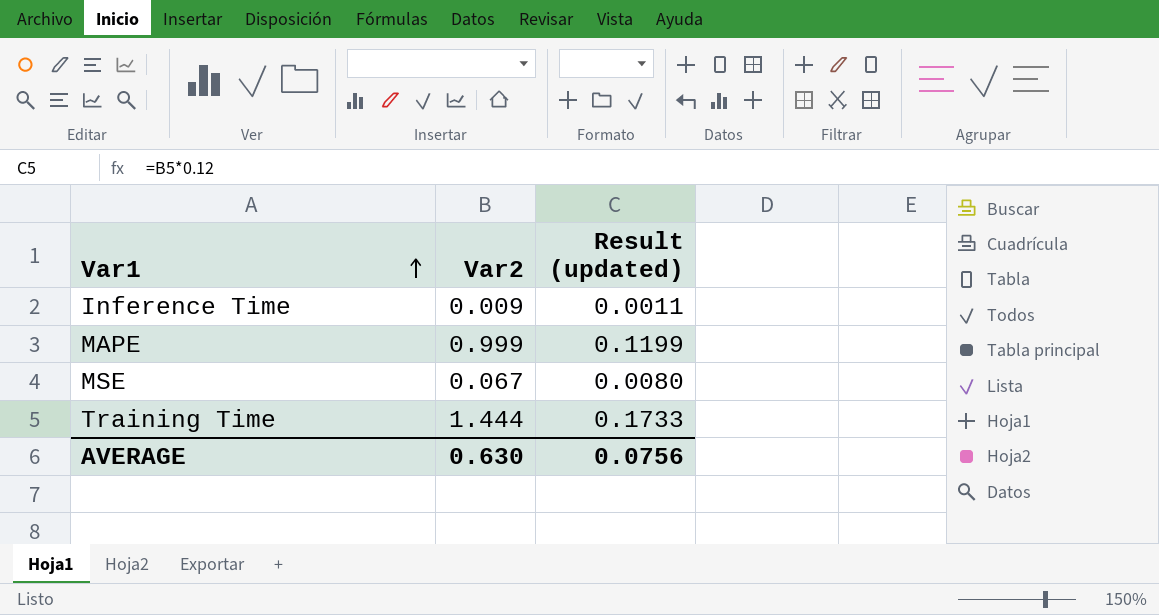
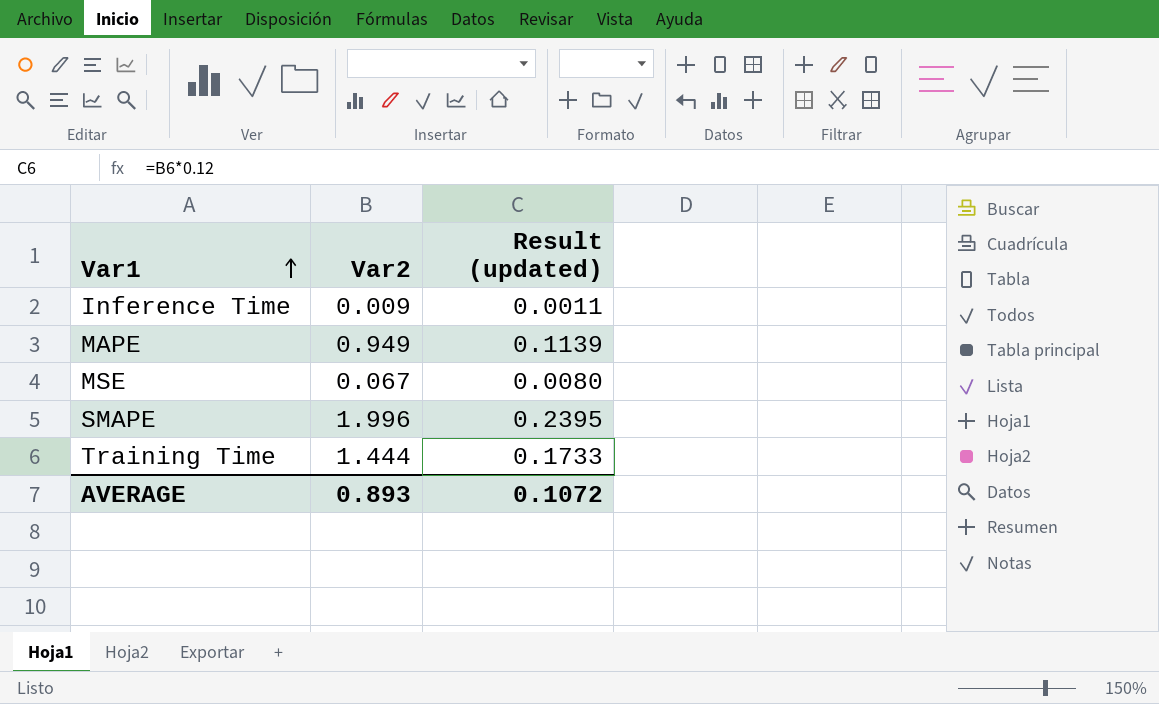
MAPE | Var2: 0.999 -> 0.949
MAPE | Result (updated): 0.1199 -> 0.1139
row SMAPE: none -> 1.996 | 0.2395
AVERAGE | Var2: 0.630 -> 0.893
AVERAGE | Result (updated): 0.0756 -> 0.1072

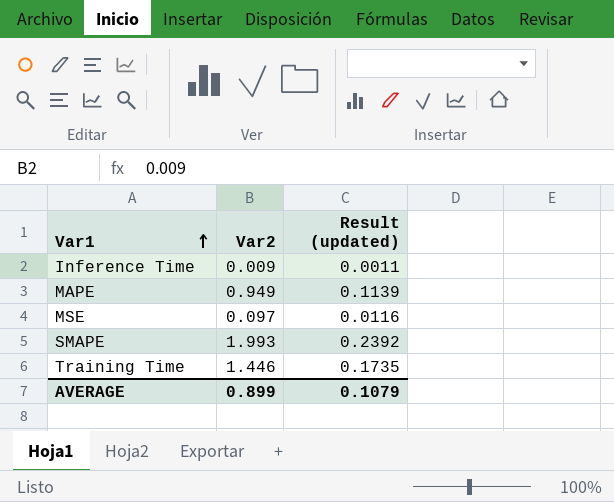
MSE | Var2: 0.067 -> 0.097
MSE | Result (updated): 0.0080 -> 0.0116
SMAPE | Var2: 1.996 -> 1.993
SMAPE | Result (updated): 0.2395 -> 0.2392
Training Time | Var2: 1.444 -> 1.446
Training Time | Result (updated): 0.1733 -> 0.1735
AVERAGE | Var2: 0.893 -> 0.899
AVERAGE | Result (updated): 0.1072 -> 0.1079

